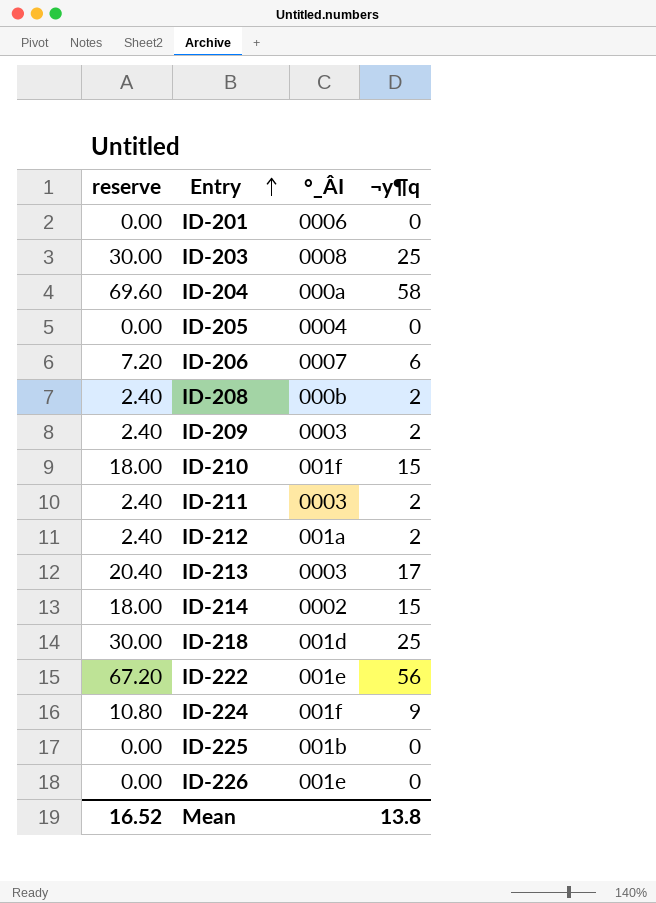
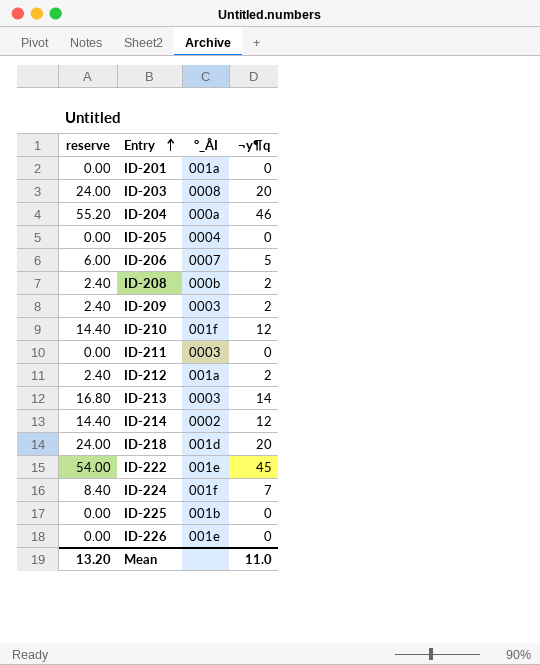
ID-201 | °_ÂI: 0006 -> 001a
ID-203 | reserve: 30.00 -> 24.00
ID-203 | ¬y¶q: 25 -> 20
ID-204 | reserve: 69.60 -> 55.20
ID-204 | ¬y¶q: 58 -> 46
ID-206 | reserve: 7.20 -> 6.00
ID-206 | ¬y¶q: 6 -> 5
ID-210 | reserve: 18.00 -> 14.40
ID-210 | ¬y¶q: 15 -> 12
ID-211 | reserve: 2.40 -> 0.00
ID-211 | ¬y¶q: 2 -> 0
ID-213 | reserve: 20.40 -> 16.80
ID-213 | ¬y¶q: 17 -> 14
ID-214 | reserve: 18.00 -> 14.40
ID-214 | ¬y¶q: 15 -> 12
ID-218 | reserve: 30.00 -> 24.00
ID-218 | ¬y¶q: 25 -> 20
ID-222 | reserve: 67.20 -> 54.00
ID-222 | ¬y¶q: 56 -> 45
ID-224 | reserve: 10.80 -> 8.40
ID-224 | ¬y¶q: 9 -> 7
Mean | reserve: 16.52 -> 13.20
Mean | ¬y¶q: 13.8 -> 11.0

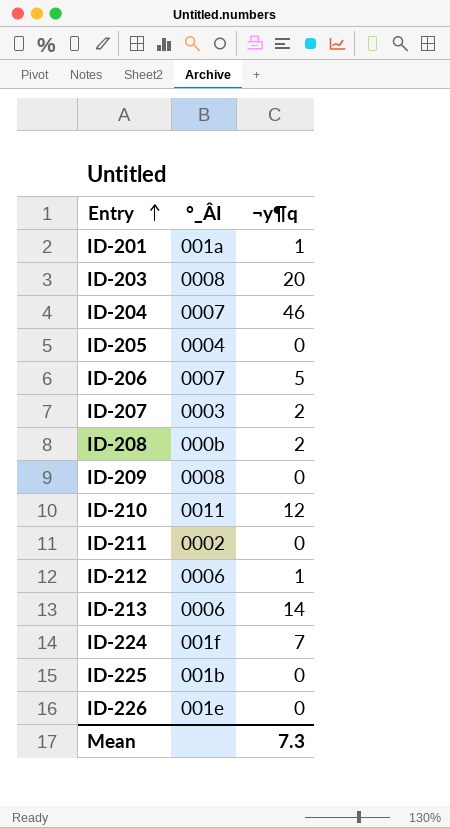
column reserve | formula: [¬y¶q] * 1.2 -> none
row ID-214: 14.40 | 0002 | 12 -> none
row ID-218: 24.00 | 001d | 20 -> none
row ID-222: 54.00 | 001e | 45 -> none
ID-201 | ¬y¶q: 0 -> 1
ID-204 | °_ÂI: 000a -> 0007
row ID-207: none -> 0003 | 2
ID-209 | °_ÂI: 0003 -> 0008
ID-209 | ¬y¶q: 2 -> 0
ID-210 | °_ÂI: 001f -> 0011
ID-211 | °_ÂI: 0003 -> 0002
ID-212 | °_ÂI: 001a -> 0006
ID-212 | ¬y¶q: 2 -> 1
ID-213 | °_ÂI: 0003 -> 0006
Mean | ¬y¶q: 11.0 -> 7.3

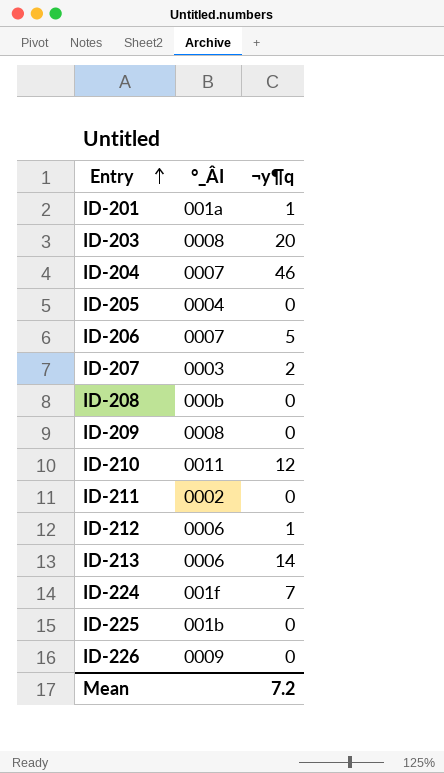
ID-208 | ¬y¶q: 2 -> 0
ID-226 | °_ÂI: 001e -> 0009
Mean | ¬y¶q: 7.3 -> 7.2

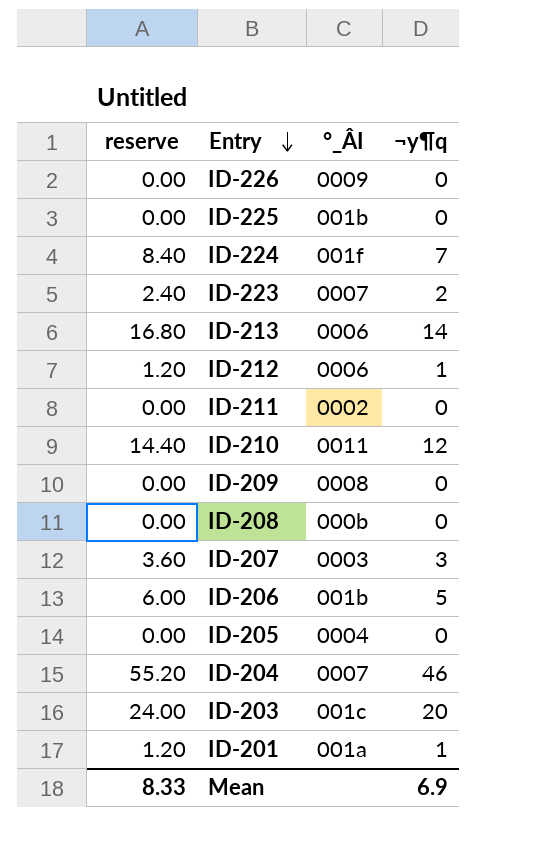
row order: Entry ascending -> Entry descending
column reserve | formula: none -> [¬y¶q] * 1.2
row ID-223: none -> 2.40 | 0007 | 2
ID-207 | ¬y¶q: 2 -> 3
ID-206 | °_ÂI: 0007 -> 001b
ID-203 | °_ÂI: 0008 -> 001c
Mean | ¬y¶q: 7.2 -> 6.9

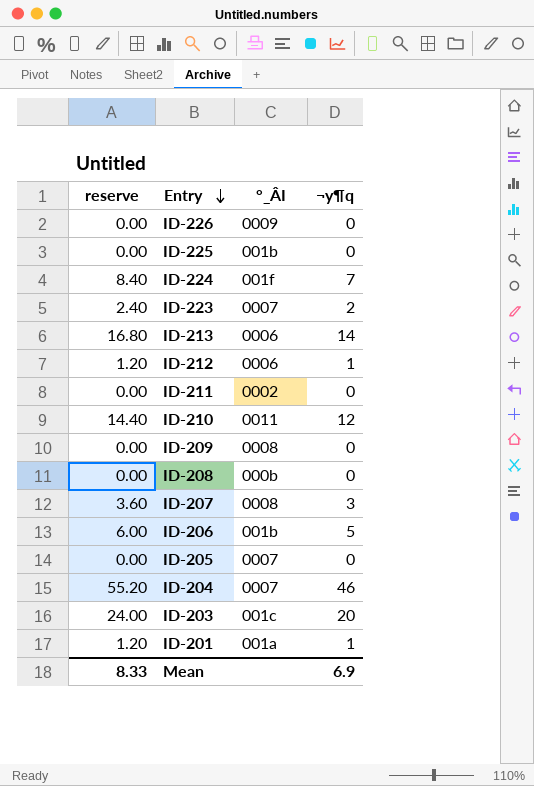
ID-207 | °_ÂI: 0003 -> 0008
ID-205 | °_ÂI: 0004 -> 0007

